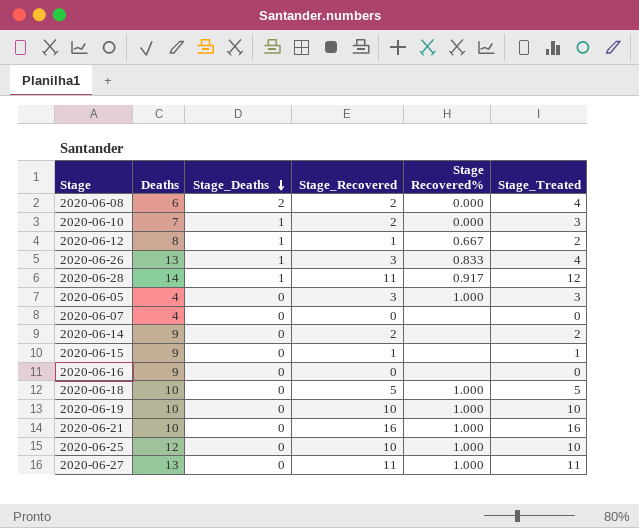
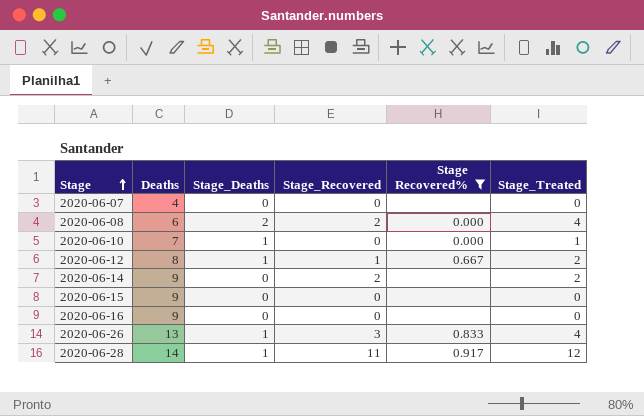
filter: none -> Stage Recovered% != 1.000
row order: Stage_Deaths descending -> Stage ascending
2020-06-10 | Stage_Recovered: 2 -> 0
2020-06-10 | Stage_Treated: 3 -> 1
2020-06-15 | Stage_Recovered: 1 -> 0
2020-06-15 | Stage_Treated: 1 -> 0

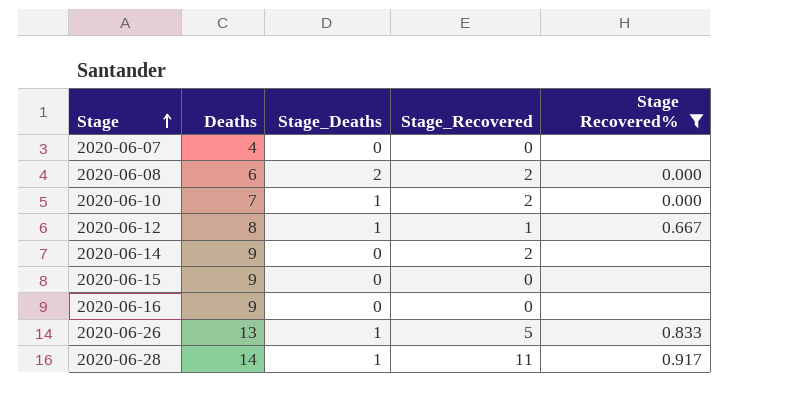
column Stage_Treated | formula: [Stage_Deaths] + [Stage_Recovered] -> none
2020-06-10 | Stage_Recovered: 0 -> 2
2020-06-26 | Stage_Recovered: 3 -> 5

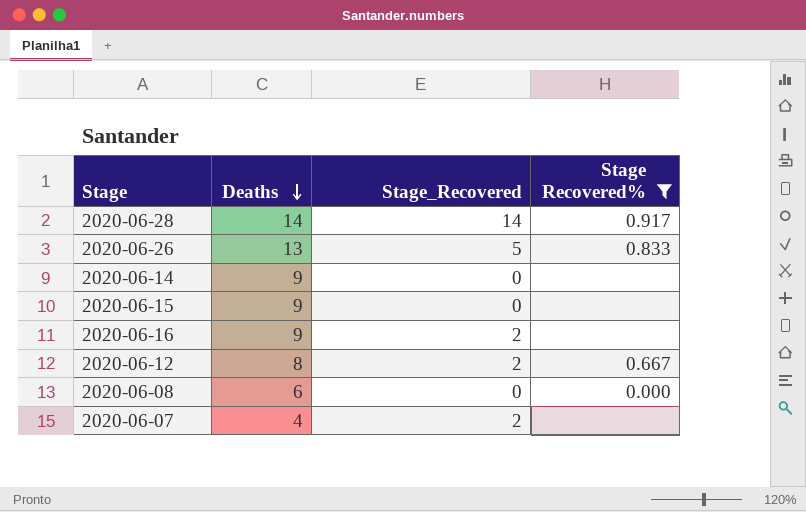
row order: Stage ascending -> Deaths descending
column Stage_Deaths | position: 3 -> none
row 2020-06-10: 7 | 1 | 2 | 0.000 -> none
2020-06-28 | Stage_Recovered: 11 -> 14
2020-06-14 | Stage_Recovered: 2 -> 0
2020-06-16 | Stage_Recovered: 0 -> 2
2020-06-12 | Stage_Recovered: 1 -> 2
2020-06-08 | Stage_Recovered: 2 -> 0
2020-06-07 | Stage_Recovered: 0 -> 2

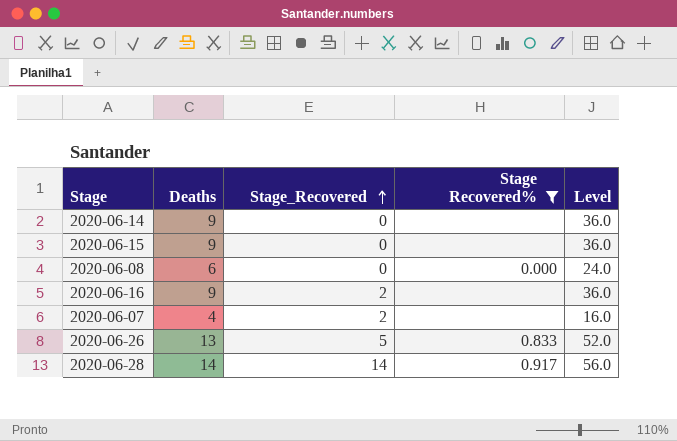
row order: Deaths descending -> Stage_Recovered ascending
column Level | formula: none -> [Deaths] * 4
row 2020-06-12: 8 | 2 | 0.667 -> none

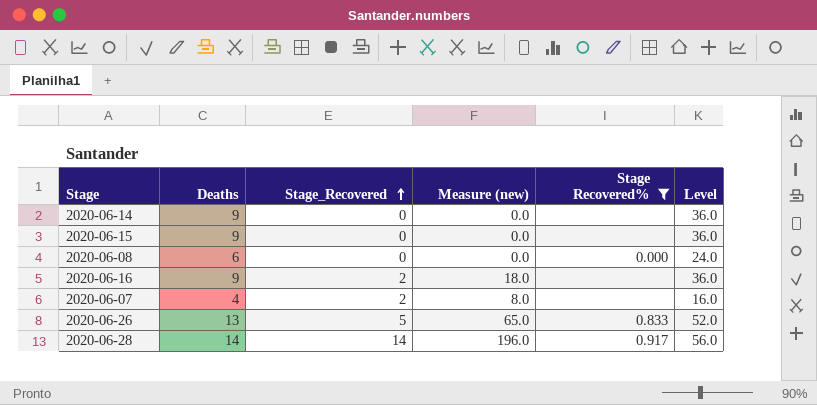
column Measure (new) | formula: none -> [Deaths] * [Stage_Recovered]

